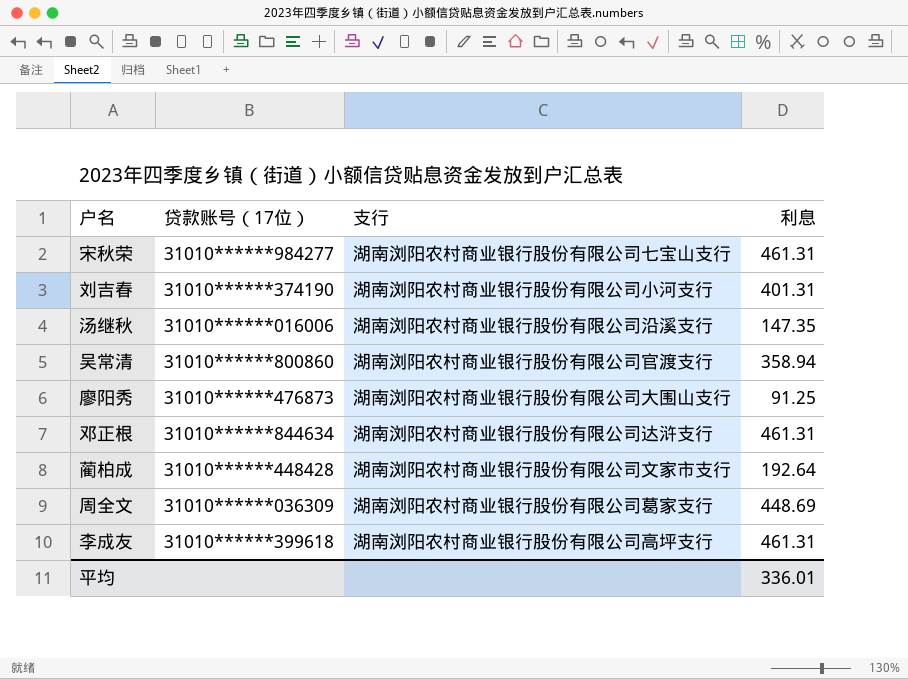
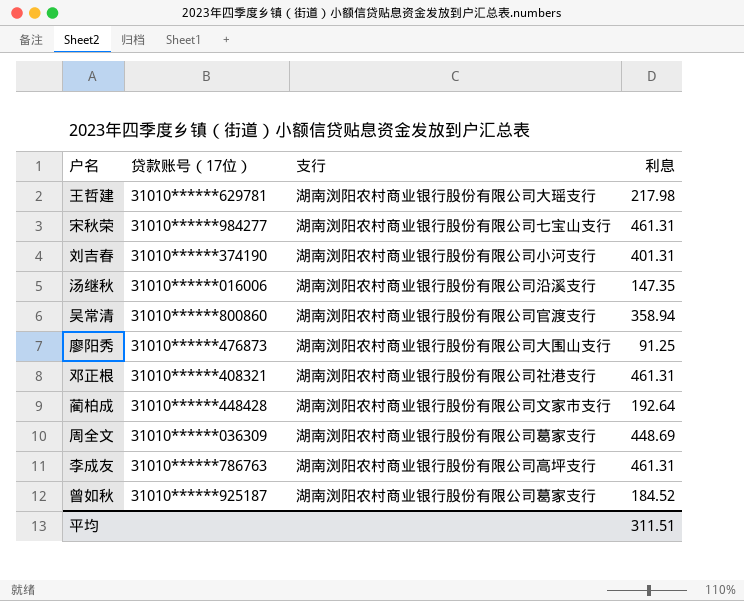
row 王哲建: none -> 31010******629781 | 湖南浏阳农村商业银行股份有限公司大瑶支行 | 217.98
邓正根 | 贷款账号（17位）: 31010******844634 -> 31010******408321
邓正根 | 支行: 湖南浏阳农村商业银行股份有限公司达浒支行 -> 湖南浏阳农村商业银行股份有限公司社港支行
李成友 | 贷款账号（17位）: 31010******399618 -> 31010******786763
row 曾如秋: none -> 31010******925187 | 湖南浏阳农村商业银行股份有限公司葛家支行 | 184.52
平均 | 利息: 336.01 -> 311.51

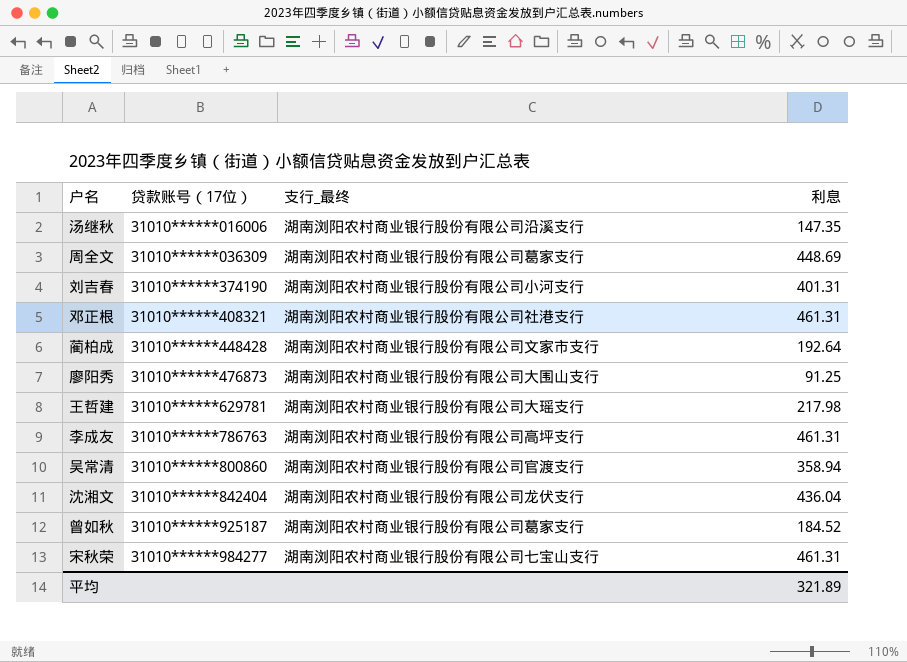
row order: none -> 贷款账号（17位） ascending
column name: 支行 -> 支行_最终
row 沈湘文: none -> 31010******842404 | 湖南浏阳农村商业银行股份有限公司龙伏支行 | 436.04
平均 | 利息: 311.51 -> 321.89

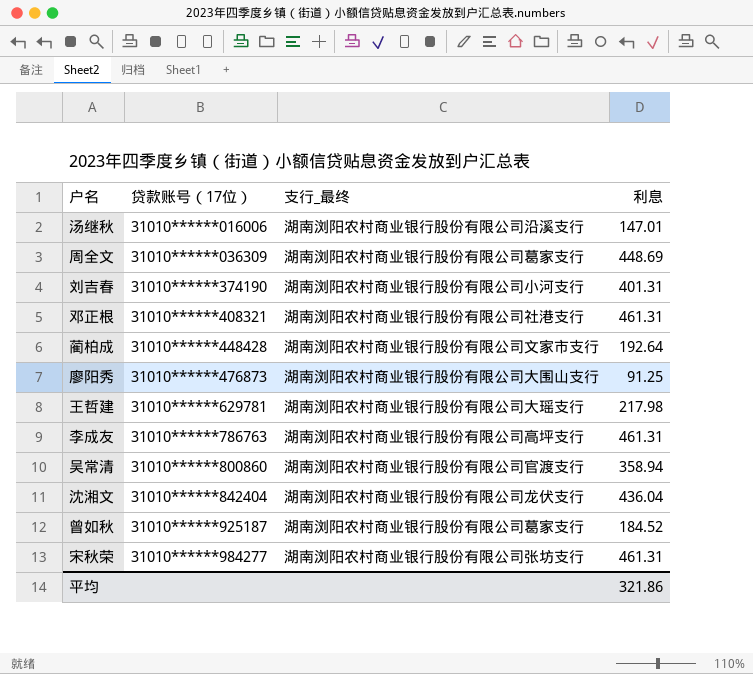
汤继秋 | 利息: 147.35 -> 147.01
宋秋荣 | 支行_最终: 湖南浏阳农村商业银行股份有限公司七宝山支行 -> 湖南浏阳农村商业银行股份有限公司张坊支行
平均 | 利息: 321.89 -> 321.86

